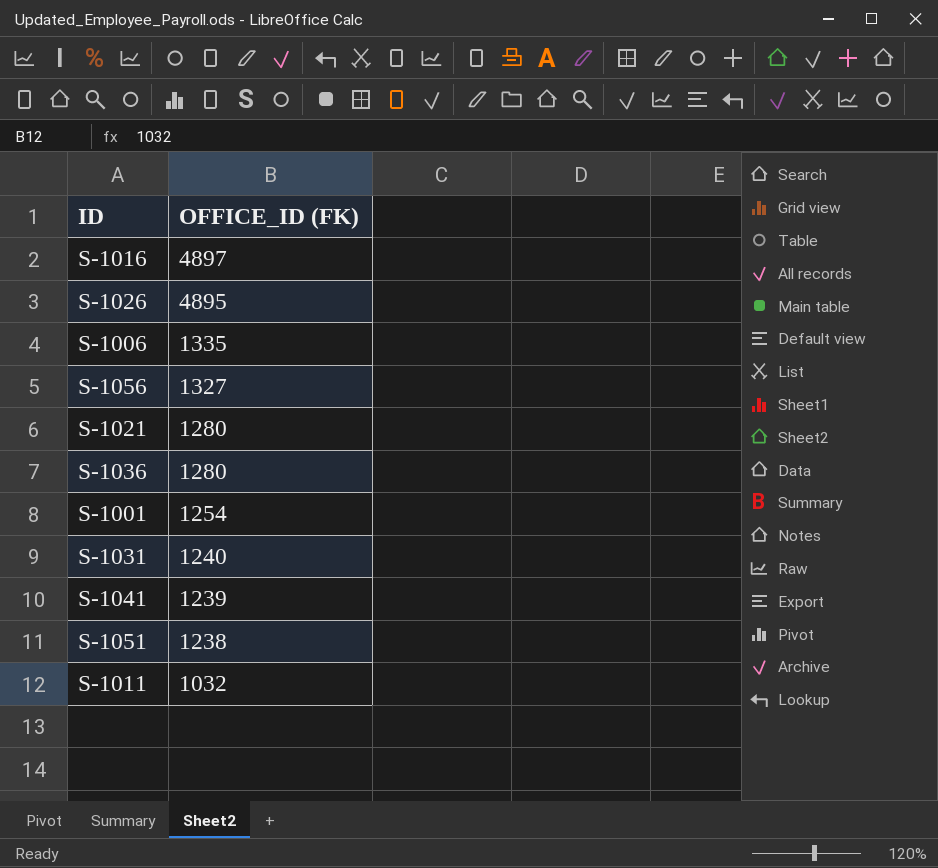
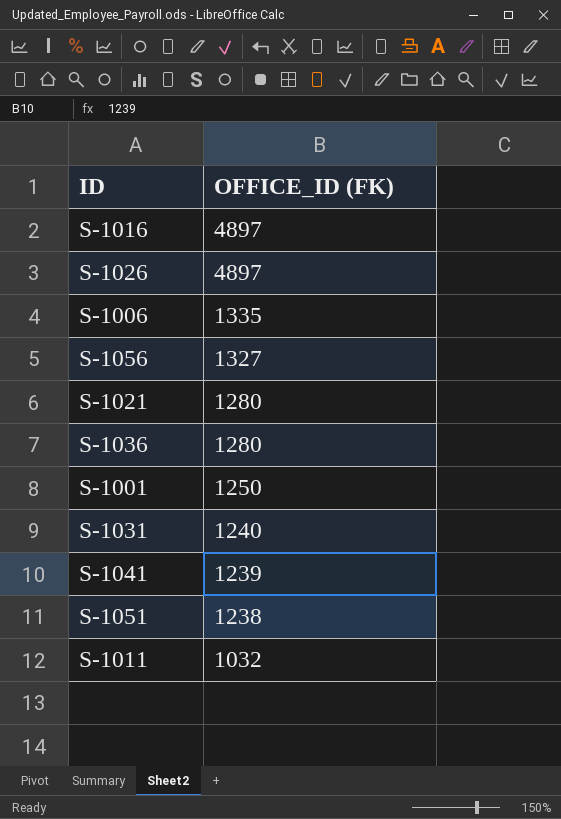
S-1026 | OFFICE_ID (FK): 4895 -> 4897
S-1001 | OFFICE_ID (FK): 1254 -> 1250

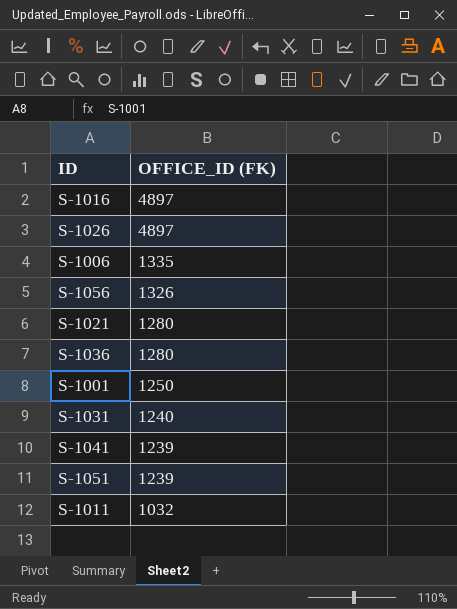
S-1056 | OFFICE_ID (FK): 1327 -> 1326
S-1051 | OFFICE_ID (FK): 1238 -> 1239

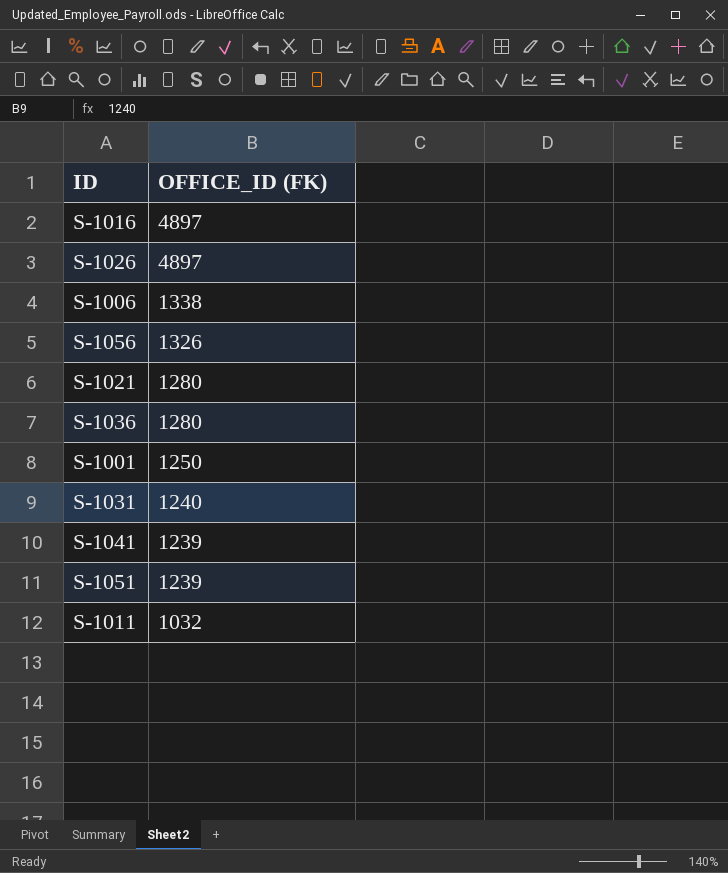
S-1006 | OFFICE_ID (FK): 1335 -> 1338

